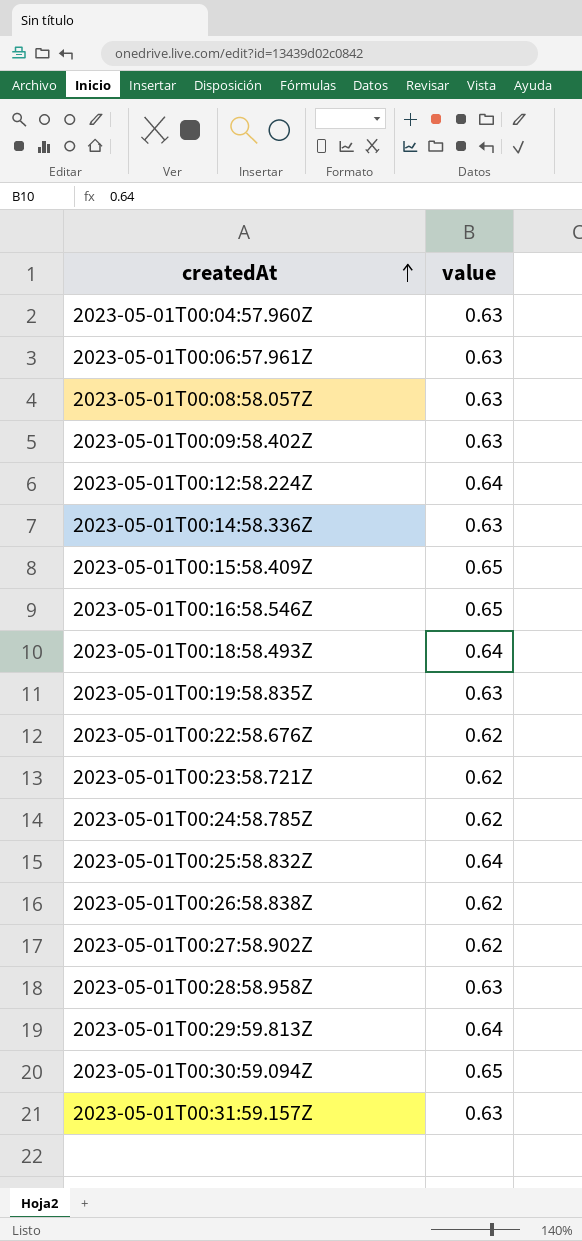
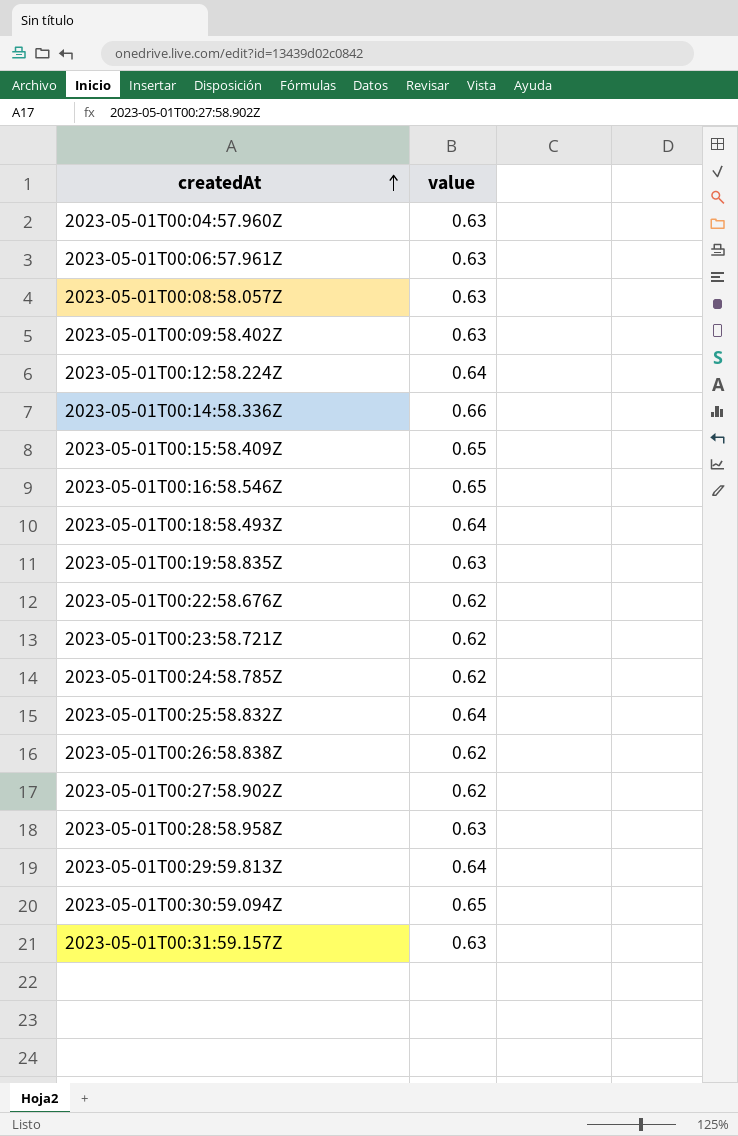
2023-05-01T00:14:58.336Z | value: 0.63 -> 0.66

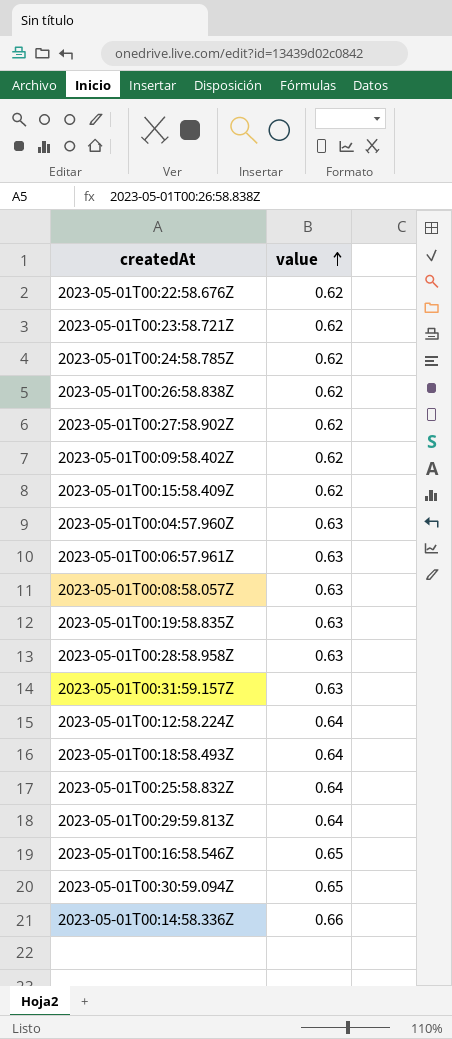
row order: createdAt ascending -> value ascending
2023-05-01T00:09:58.402Z | value: 0.63 -> 0.62
2023-05-01T00:15:58.409Z | value: 0.65 -> 0.62

